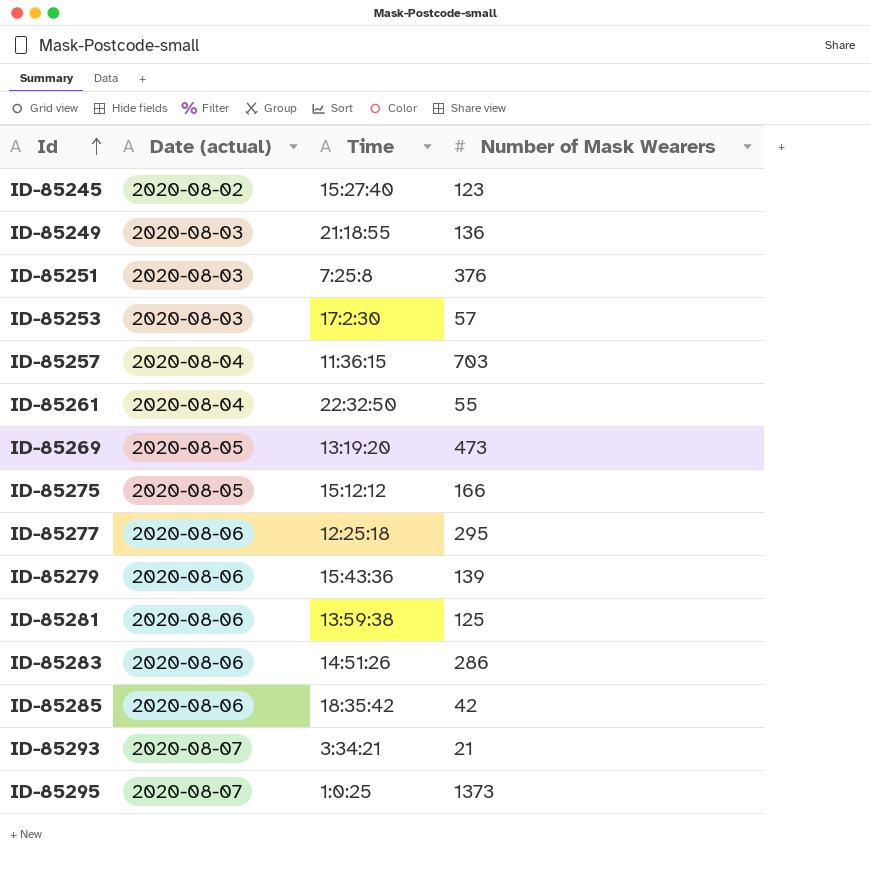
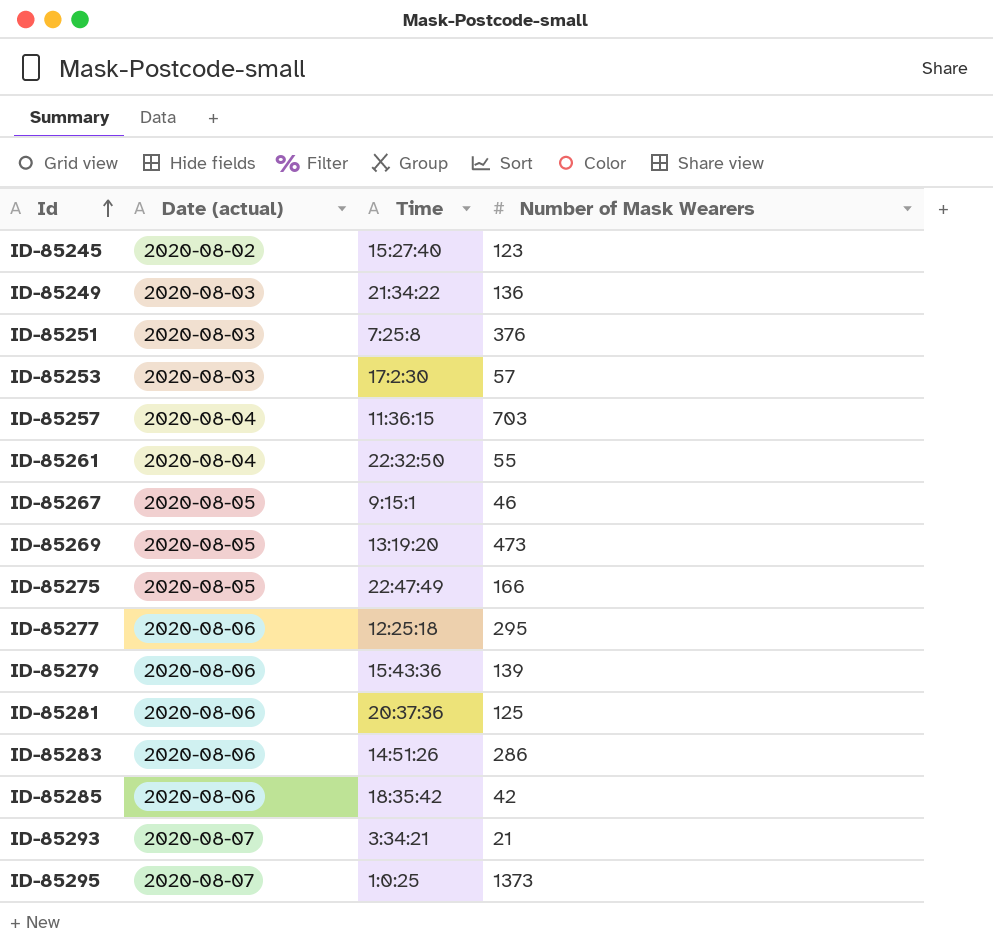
ID-85249 | Time: 21:18:55 -> 21:34:22
row ID-85267: none -> 2020-08-05 | 9:15:1 | 46
ID-85275 | Time: 15:12:12 -> 22:47:49
ID-85281 | Time: 13:59:38 -> 20:37:36

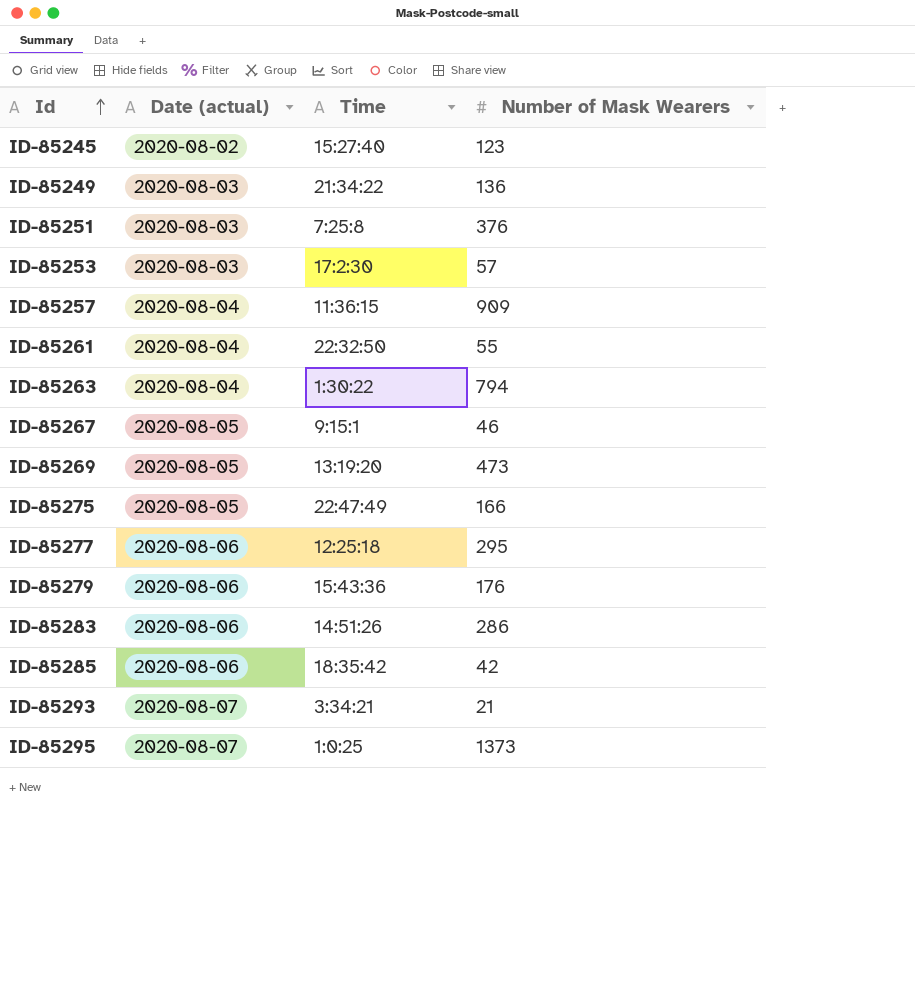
row ID-85281: 2020-08-06 | 20:37:36 | 125 -> none
ID-85257 | Number of Mask Wearers: 703 -> 909
row ID-85263: none -> 2020-08-04 | 1:30:22 | 794
ID-85279 | Number of Mask Wearers: 139 -> 176

